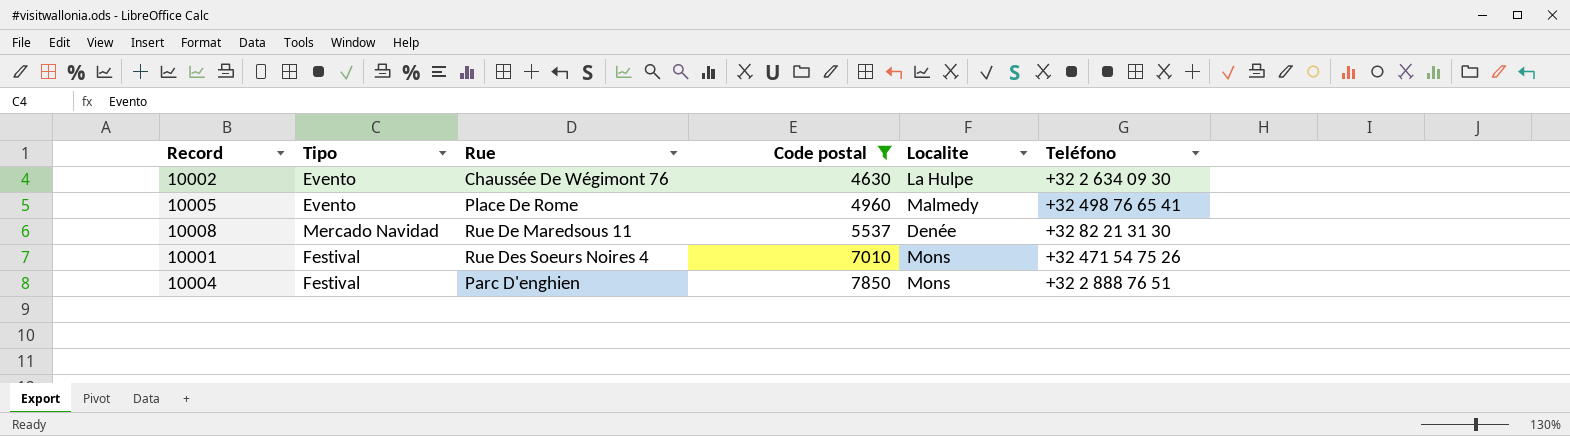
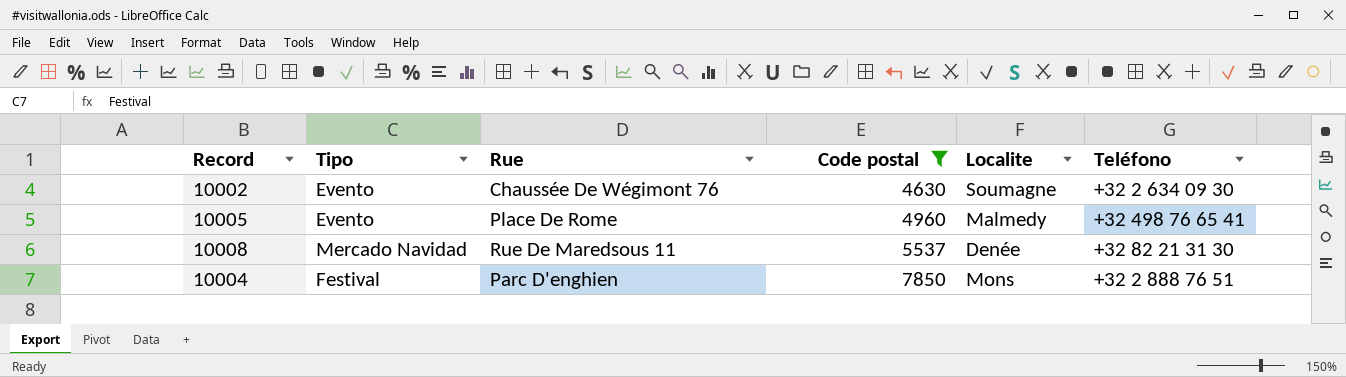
row 10001: Festival | Rue Des Soeurs Noires 4 | 7010 | Mons | +32 471 54 75 26 -> none
10002 | Localite: La Hulpe -> Soumagne

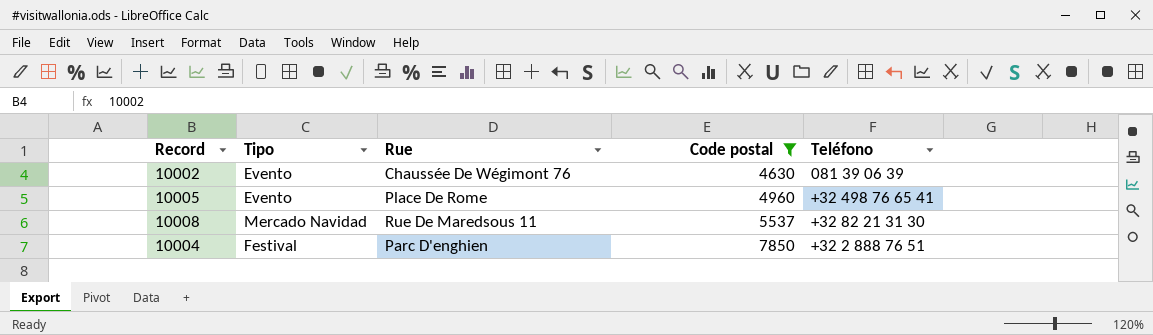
column Localite | position: 5 -> none
10002 | Teléfono: +32 2 634 09 30 -> 081 39 06 39

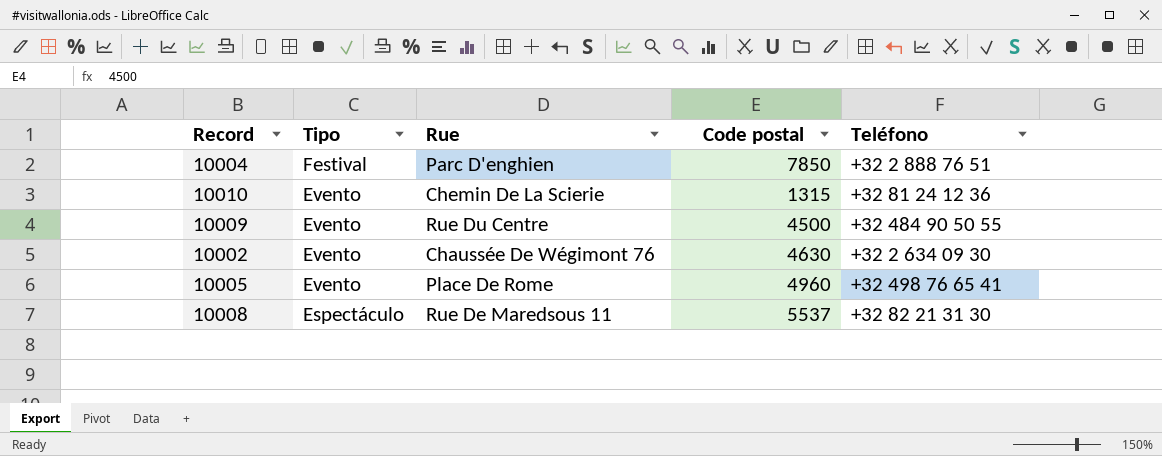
filter: Code postal >= 4630 -> none
row order: Code postal ascending -> Tipo descending
10002 | Teléfono: 081 39 06 39 -> +32 2 634 09 30
10008 | Tipo: Mercado Navidad -> Espectáculo

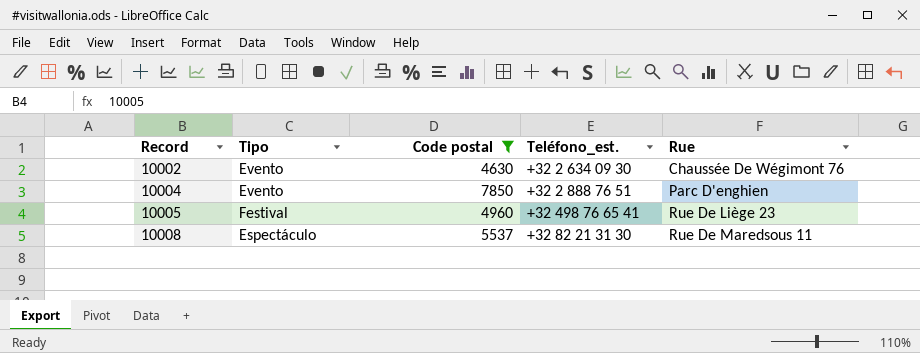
filter: none -> Code postal >= 4630
row order: Tipo descending -> Record ascending
column name: Teléfono -> Teléfono_est.
column Rue | position: 3 -> 5
10004 | Tipo: Festival -> Evento
10005 | Tipo: Evento -> Festival
10005 | Rue: Place De Rome -> Rue De Liège 23

